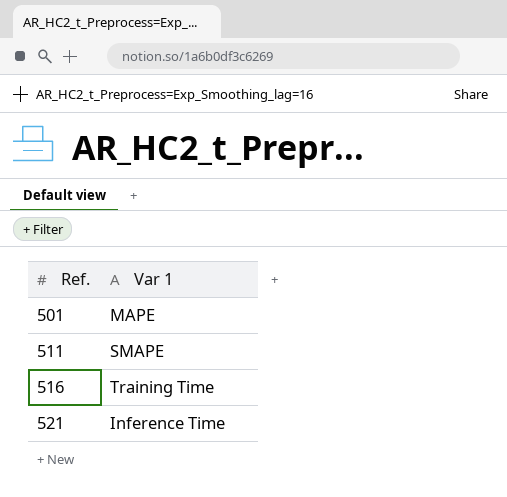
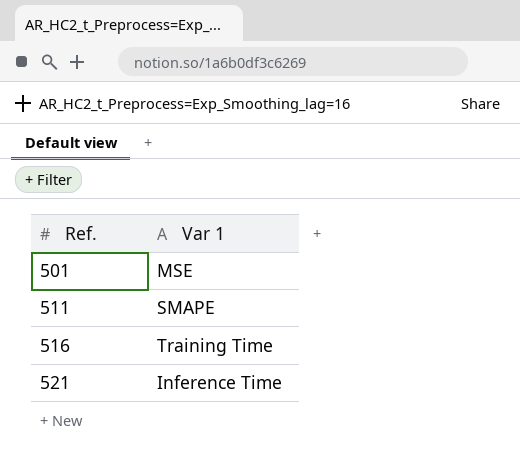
501 | Var 1: MAPE -> MSE

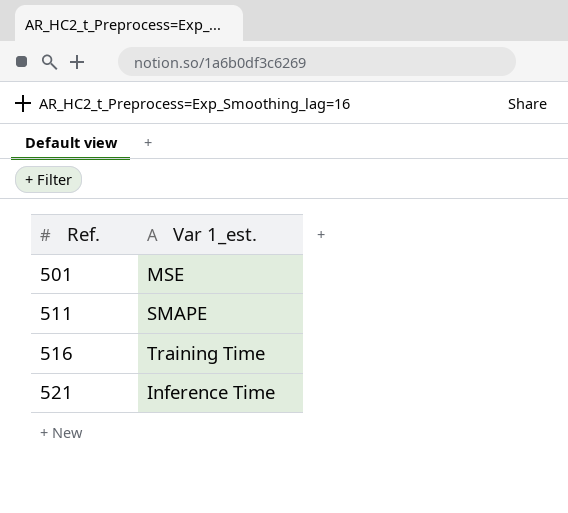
column name: Var 1 -> Var 1_est.

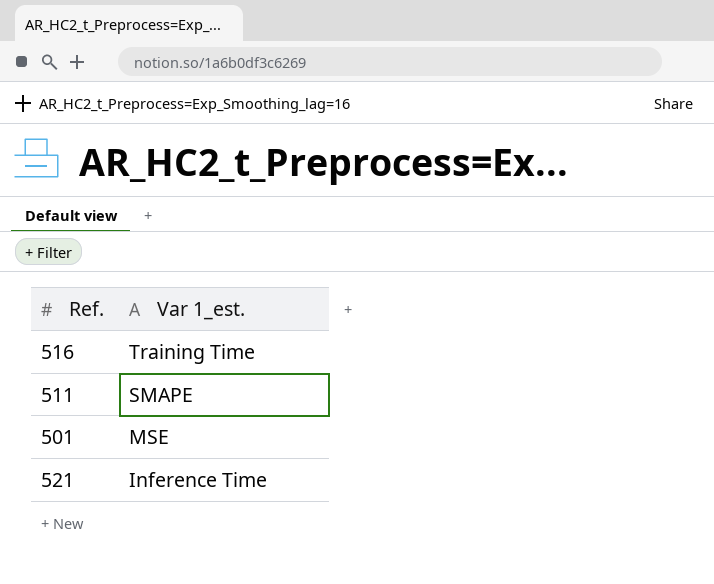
row order: Ref. ascending -> Var 1_est. descending

